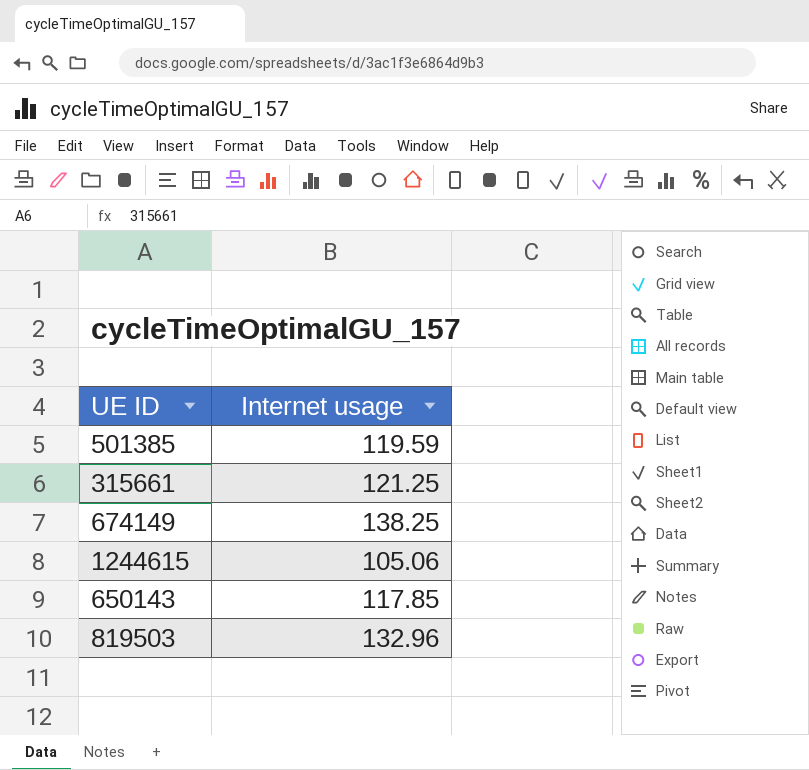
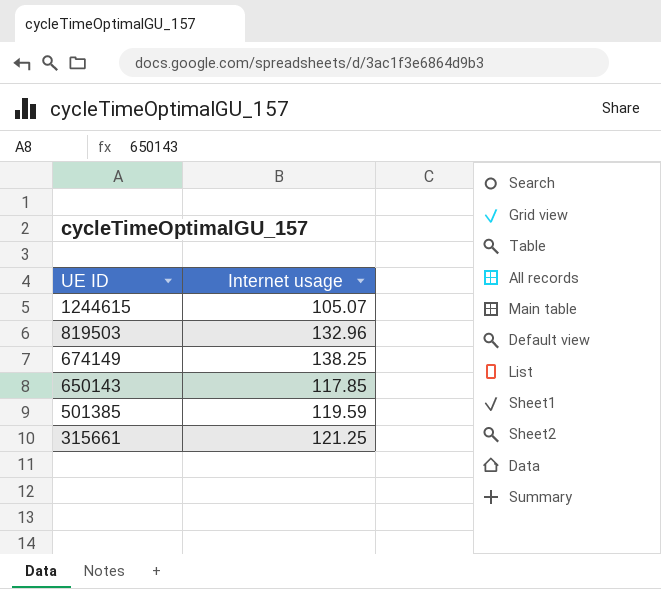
row order: none -> UE ID descending
1244615 | Internet usage: 105.06 -> 105.07

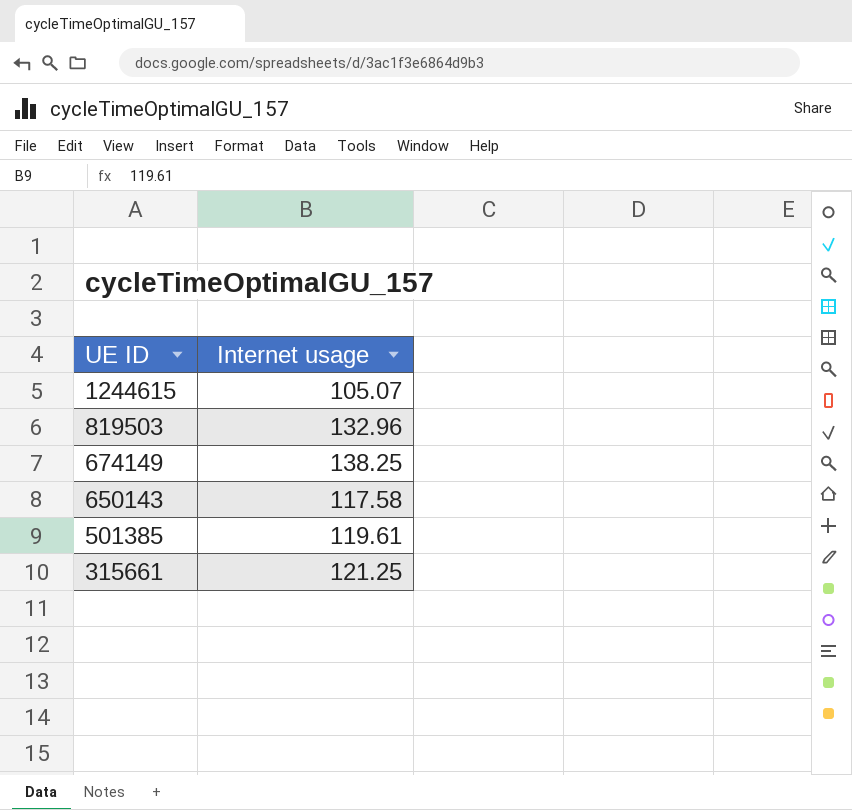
650143 | Internet usage: 117.85 -> 117.58
501385 | Internet usage: 119.59 -> 119.61

